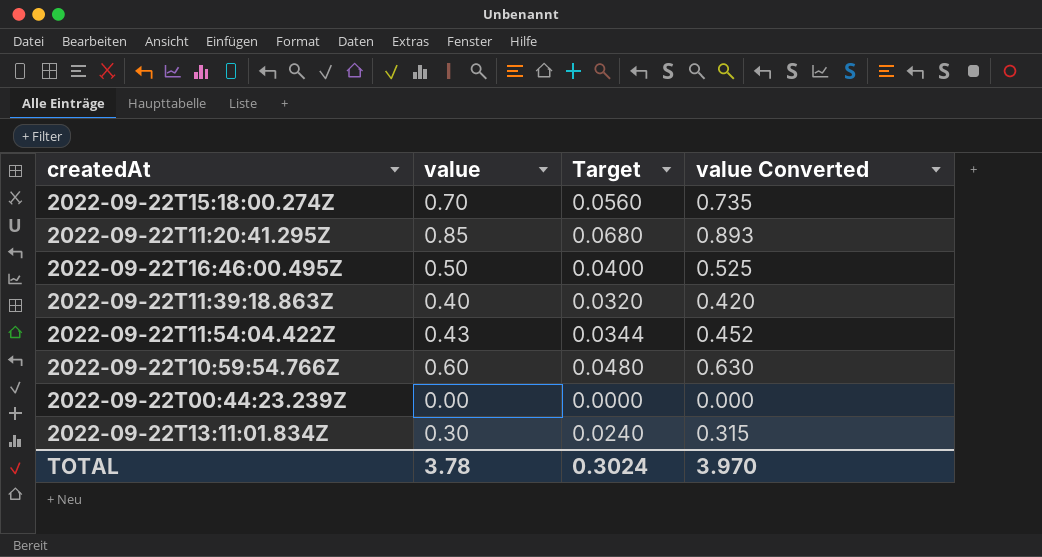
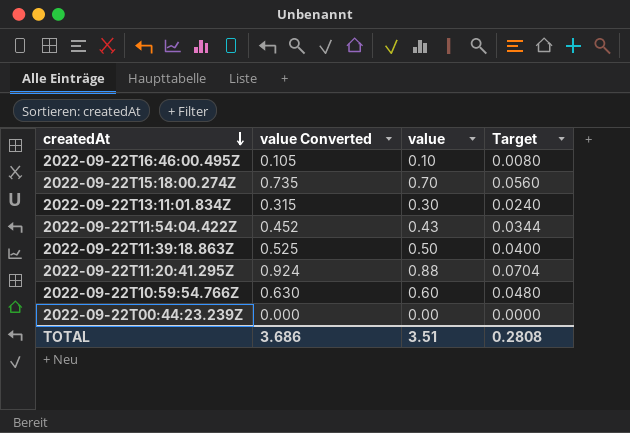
row order: none -> createdAt descending
column value Converted | position: 4 -> 2
2022-09-22T16:46:00.495Z | value Converted: 0.525 -> 0.105
2022-09-22T16:46:00.495Z | value: 0.50 -> 0.10
2022-09-22T16:46:00.495Z | Target: 0.0400 -> 0.0080
2022-09-22T11:39:18.863Z | value Converted: 0.420 -> 0.525
2022-09-22T11:39:18.863Z | value: 0.40 -> 0.50
2022-09-22T11:39:18.863Z | Target: 0.0320 -> 0.0400
2022-09-22T11:20:41.295Z | value Converted: 0.893 -> 0.924
2022-09-22T11:20:41.295Z | value: 0.85 -> 0.88
2022-09-22T11:20:41.295Z | Target: 0.0680 -> 0.0704
TOTAL | value Converted: 3.970 -> 3.686
TOTAL | value: 3.78 -> 3.51
TOTAL | Target: 0.3024 -> 0.2808

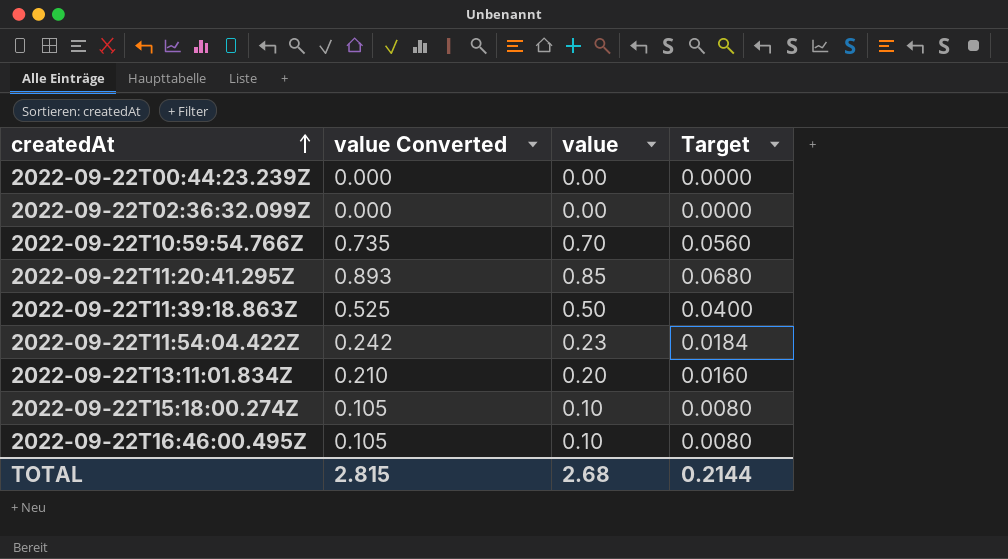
row order: createdAt descending -> createdAt ascending
row 2022-09-22T02:36:32.099Z: none -> 0.000 | 0.00 | 0.0000
2022-09-22T10:59:54.766Z | value Converted: 0.630 -> 0.735
2022-09-22T10:59:54.766Z | value: 0.60 -> 0.70
2022-09-22T10:59:54.766Z | Target: 0.0480 -> 0.0560
2022-09-22T11:20:41.295Z | value Converted: 0.924 -> 0.893
2022-09-22T11:20:41.295Z | value: 0.88 -> 0.85
2022-09-22T11:20:41.295Z | Target: 0.0704 -> 0.0680
2022-09-22T11:54:04.422Z | value Converted: 0.452 -> 0.242
2022-09-22T11:54:04.422Z | value: 0.43 -> 0.23
2022-09-22T11:54:04.422Z | Target: 0.0344 -> 0.0184
2022-09-22T13:11:01.834Z | value Converted: 0.315 -> 0.210
2022-09-22T13:11:01.834Z | value: 0.30 -> 0.20
2022-09-22T13:11:01.834Z | Target: 0.0240 -> 0.0160
2022-09-22T15:18:00.274Z | value Converted: 0.735 -> 0.105
2022-09-22T15:18:00.274Z | value: 0.70 -> 0.10
2022-09-22T15:18:00.274Z | Target: 0.0560 -> 0.0080
TOTAL | value Converted: 3.686 -> 2.815
TOTAL | value: 3.51 -> 2.68
TOTAL | Target: 0.2808 -> 0.2144

